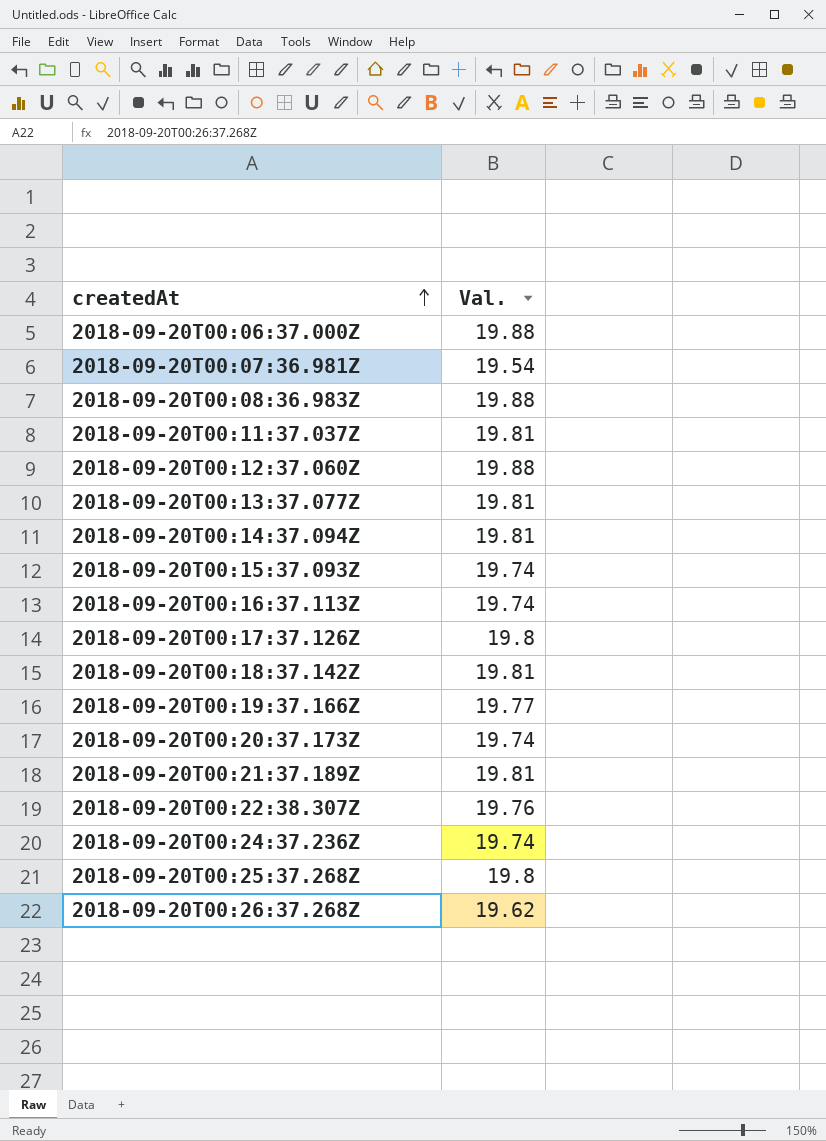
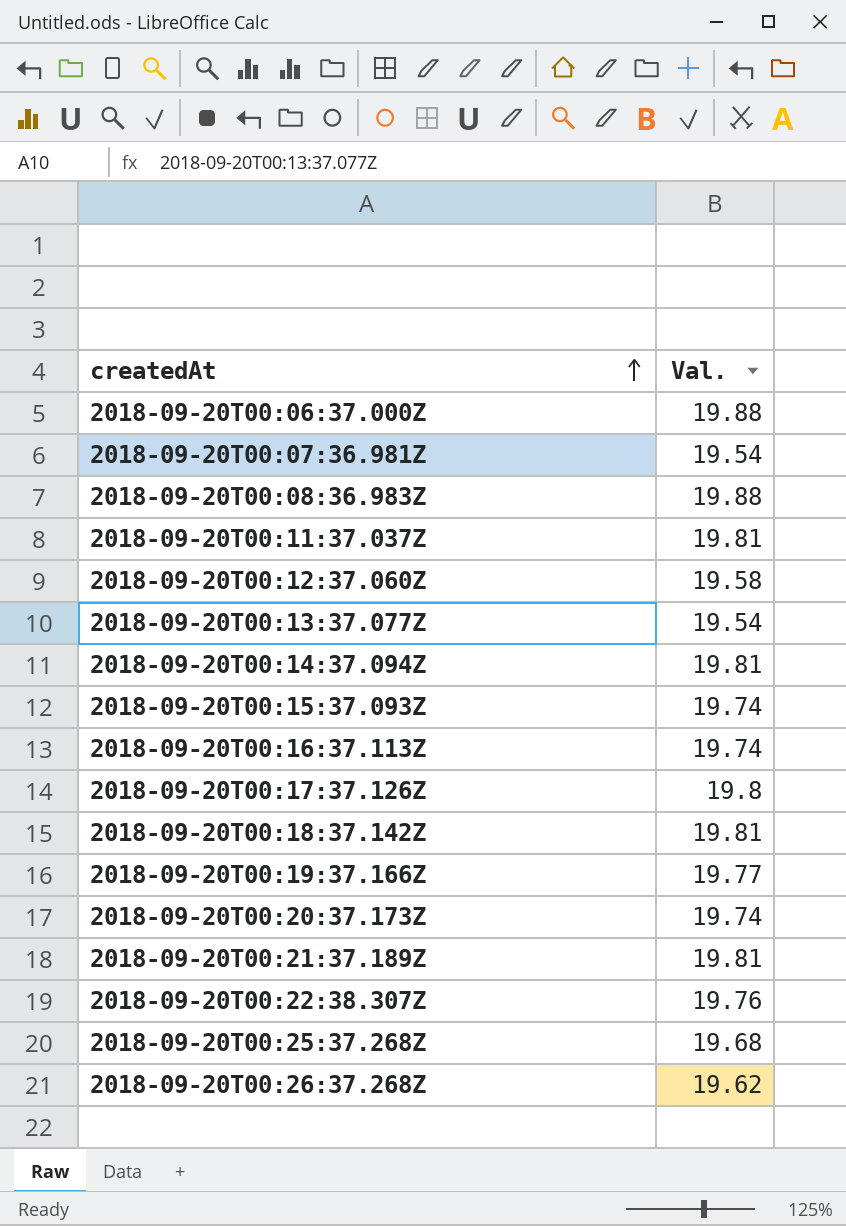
row 2018-09-20T00:24:37.236Z: 19.74 -> none
2018-09-20T00:12:37.060Z | Val.: 19.88 -> 19.58
2018-09-20T00:13:37.077Z | Val.: 19.81 -> 19.54
2018-09-20T00:25:37.268Z | Val.: 19.8 -> 19.68

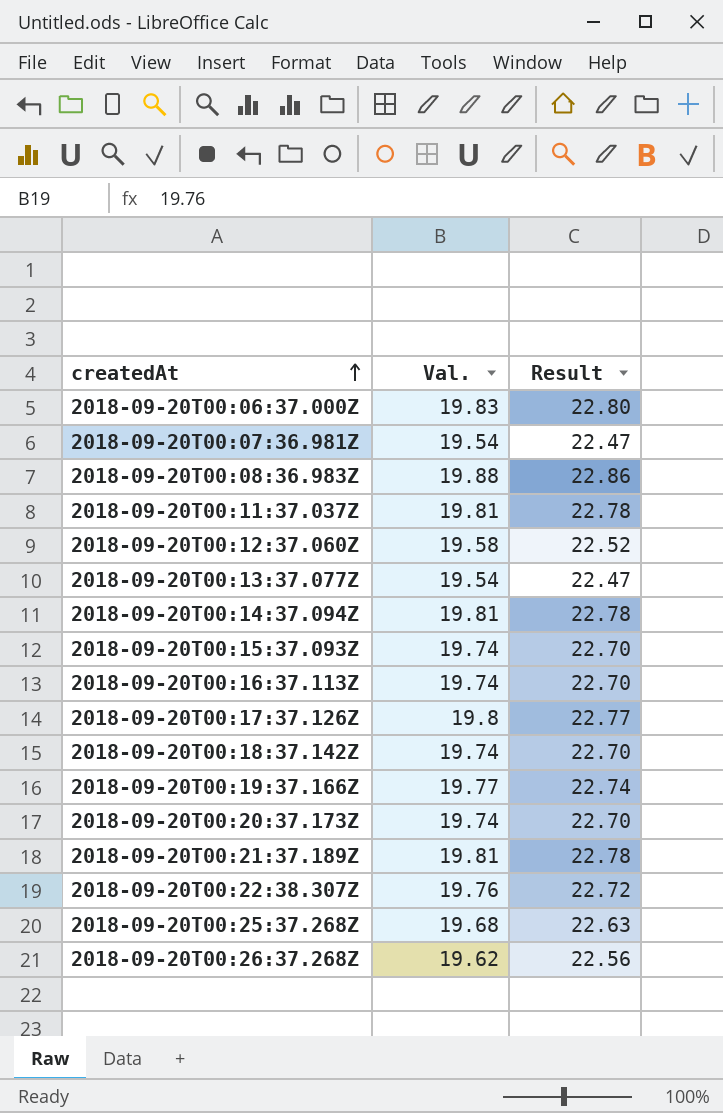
column Result | formula: none -> [Val.] * 1.15
2018-09-20T00:06:37.000Z | Val.: 19.88 -> 19.83
2018-09-20T00:18:37.142Z | Val.: 19.81 -> 19.74

